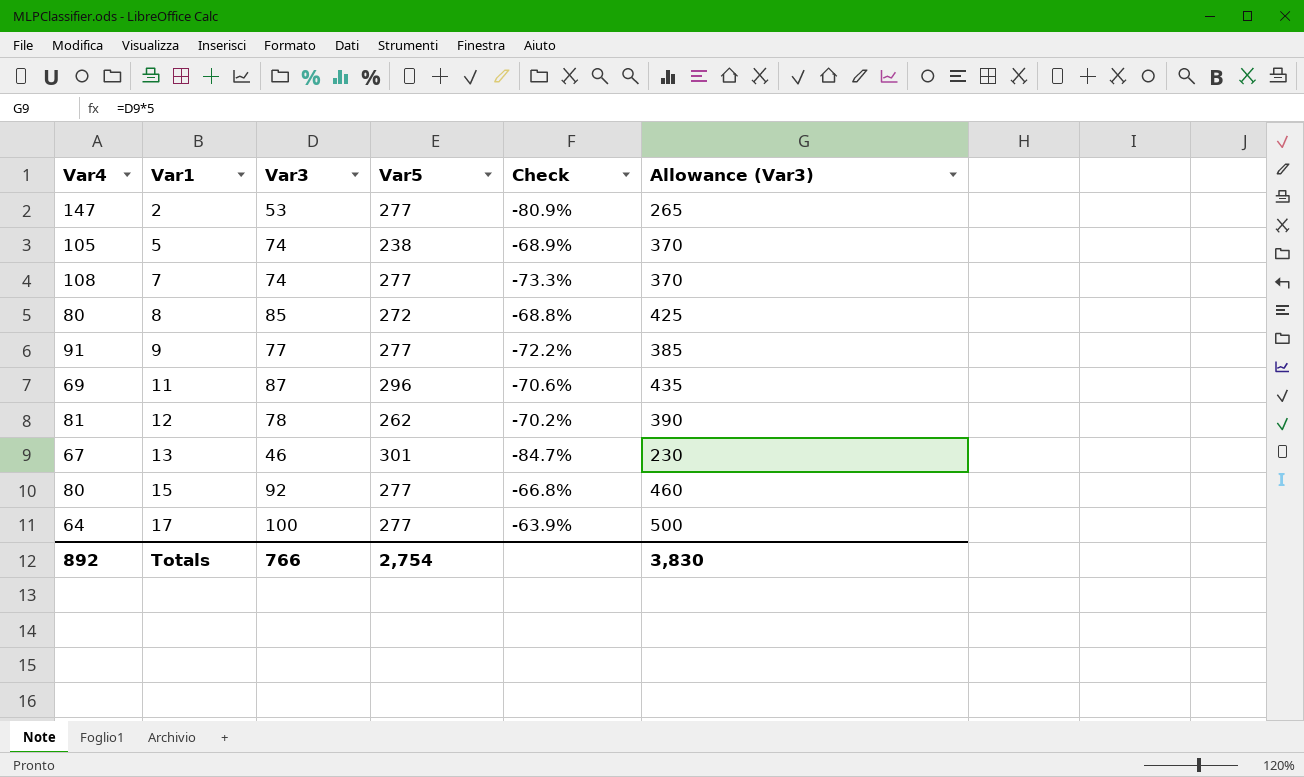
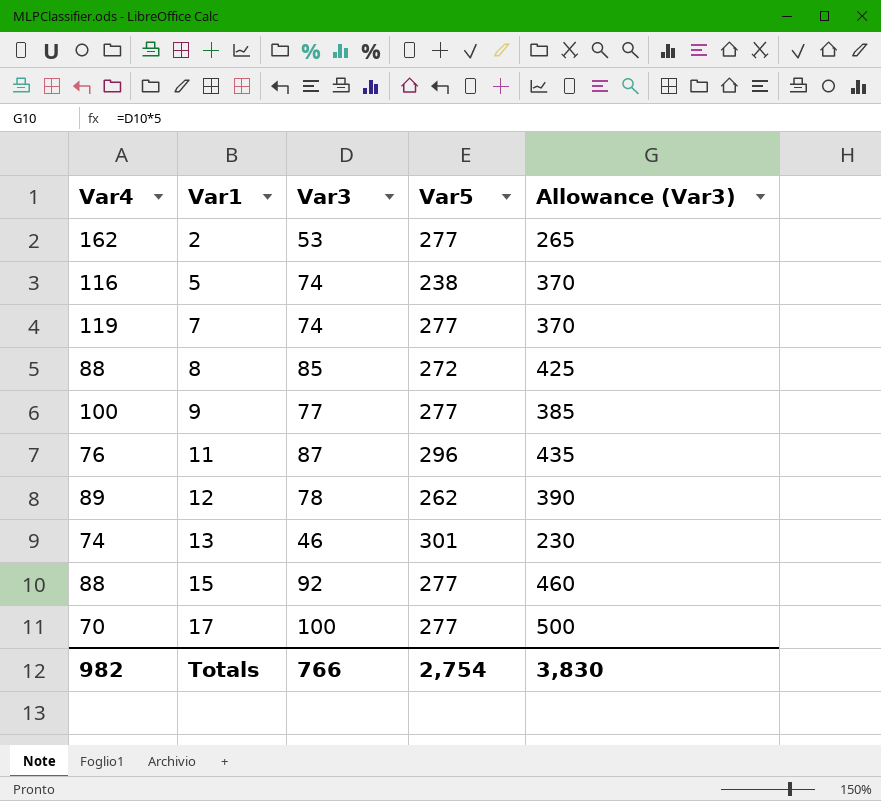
column Check | formula: ([Var3] - [Var5]) / [Var5] -> none
2 | Var4: 147 -> 162
5 | Var4: 105 -> 116
7 | Var4: 108 -> 119
8 | Var4: 80 -> 88
9 | Var4: 91 -> 100
11 | Var4: 69 -> 76
12 | Var4: 81 -> 89
13 | Var4: 67 -> 74
15 | Var4: 80 -> 88
17 | Var4: 64 -> 70
Totals | Var4: 892 -> 982

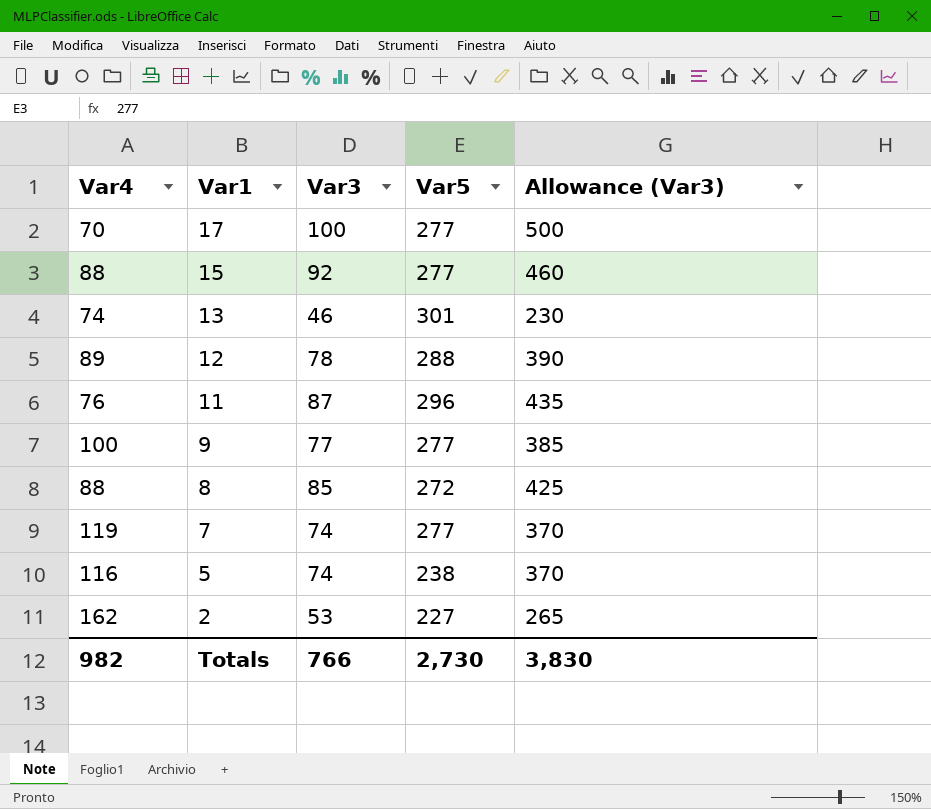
row order: Var1 ascending -> Var1 descending
12 | Var5: 262 -> 288
2 | Var5: 277 -> 227
Totals | Var5: 2,754 -> 2,730

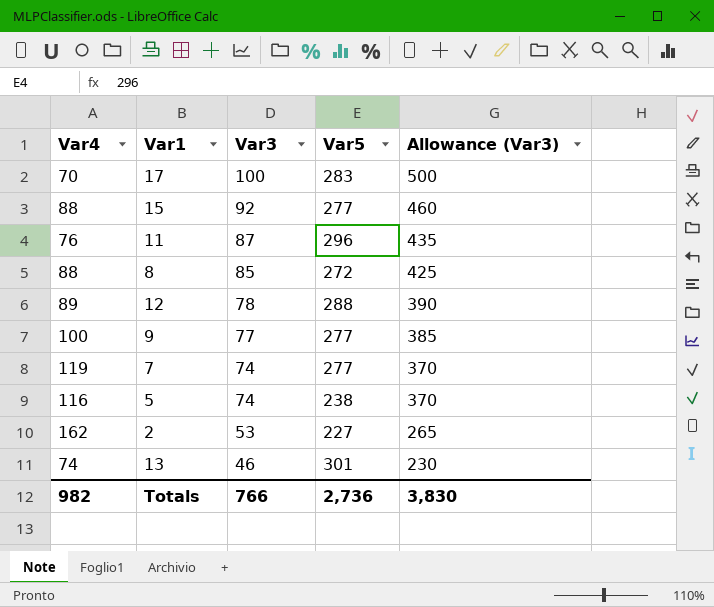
row order: Var1 descending -> Var3 descending
17 | Var5: 277 -> 283
Totals | Var5: 2,730 -> 2,736

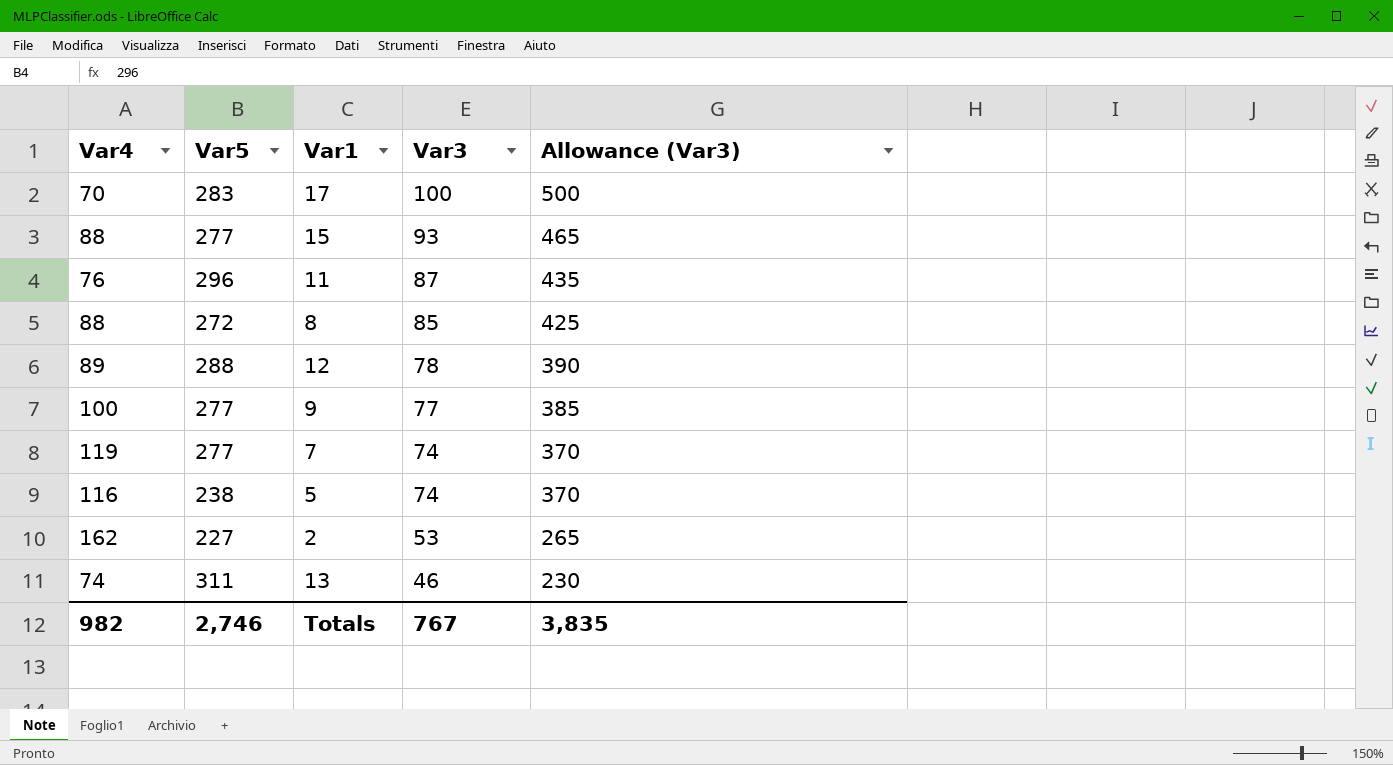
column Var5 | position: 4 -> 2
15 | Var3: 92 -> 93
15 | Allowance (Var3): 460 -> 465
13 | Var5: 301 -> 311
Totals | Var5: 2,736 -> 2,746
Totals | Var3: 766 -> 767
Totals | Allowance (Var3): 3,830 -> 3,835

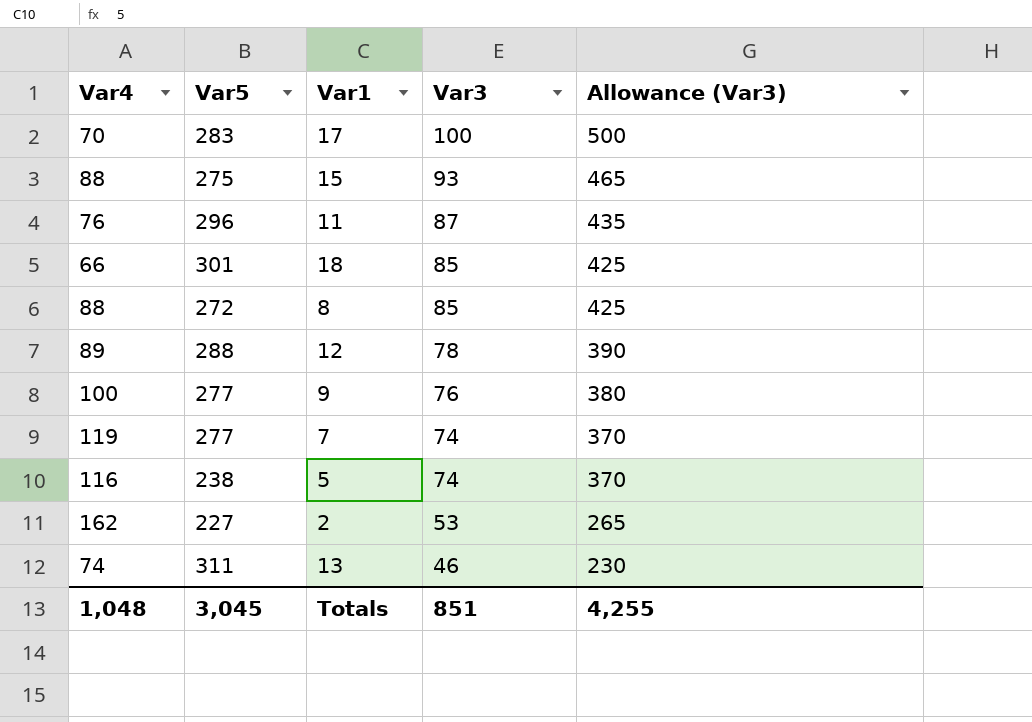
15 | Var5: 277 -> 275
row 18: none -> 66 | 301 | 85 | 425
9 | Var3: 77 -> 76
9 | Allowance (Var3): 385 -> 380
Totals | Var4: 982 -> 1,048
Totals | Var5: 2,746 -> 3,045
Totals | Var3: 767 -> 851
Totals | Allowance (Var3): 3,835 -> 4,255

